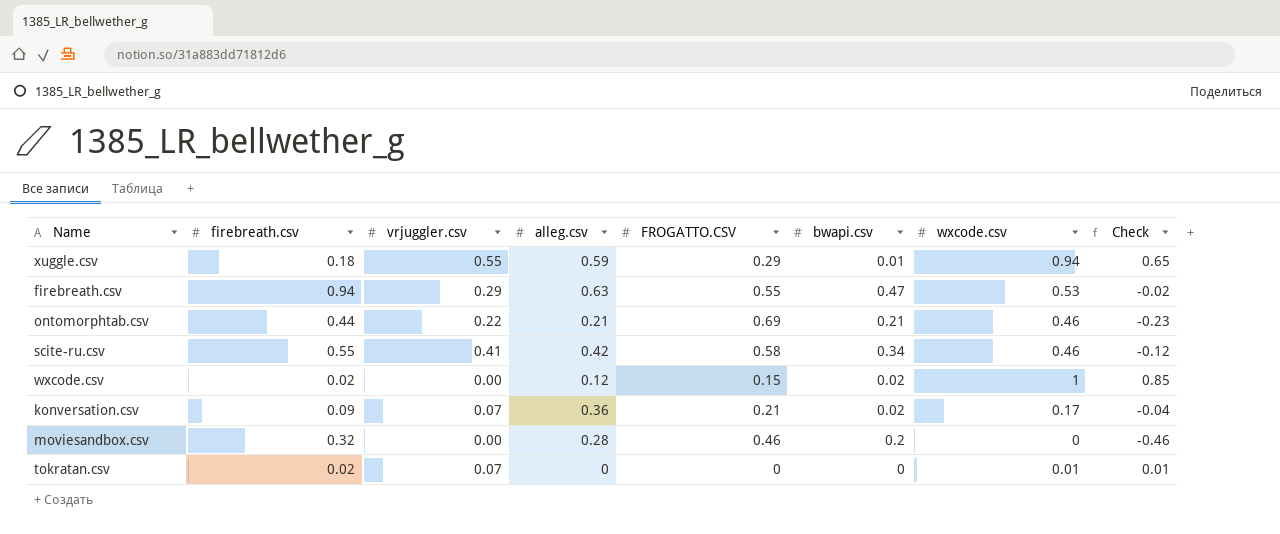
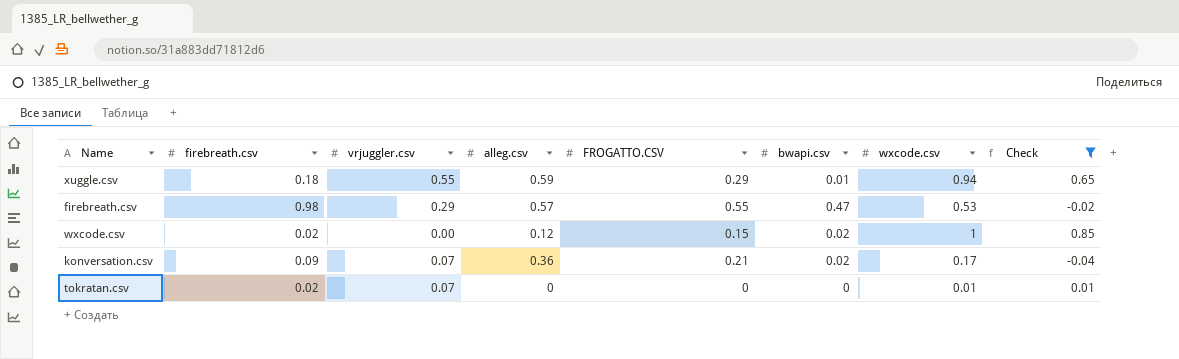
filter: none -> Check >= -0.04
firebreath.csv | firebreath.csv: 0.94 -> 0.98
firebreath.csv | alleg.csv: 0.63 -> 0.57

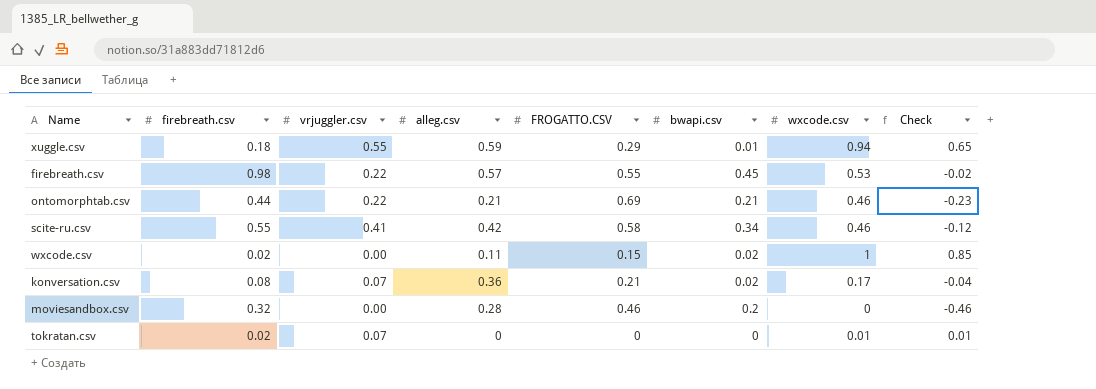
filter: Check >= -0.04 -> none
firebreath.csv | vrjuggler.csv: 0.29 -> 0.22
firebreath.csv | bwapi.csv: 0.47 -> 0.45
wxcode.csv | alleg.csv: 0.12 -> 0.11
konversation.csv | firebreath.csv: 0.09 -> 0.08

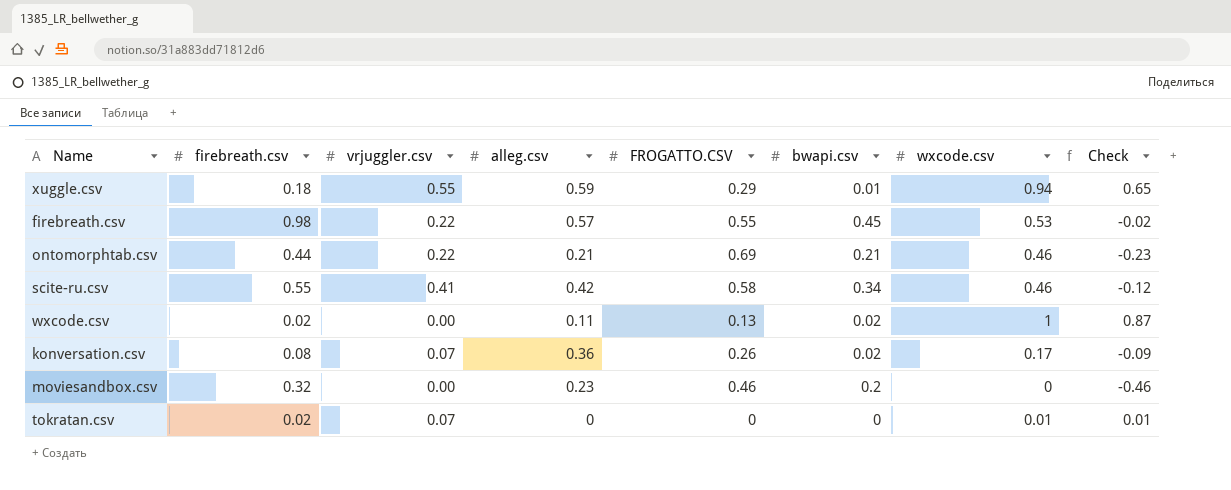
wxcode.csv | FROGATTO.CSV: 0.15 -> 0.13
wxcode.csv | Check: 0.85 -> 0.87
konversation.csv | FROGATTO.CSV: 0.21 -> 0.26
konversation.csv | Check: -0.04 -> -0.09
moviesandbox.csv | alleg.csv: 0.28 -> 0.23

